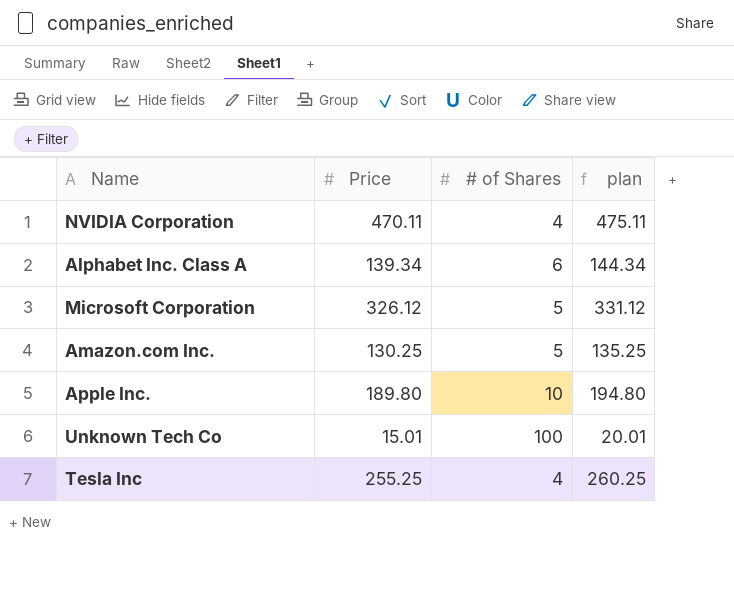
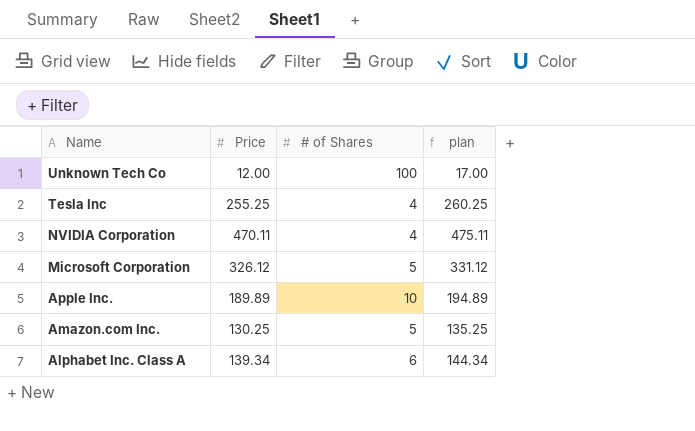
row order: none -> Name descending
Unknown Tech Co | Price: 15.01 -> 12.00
Unknown Tech Co | plan: 20.01 -> 17.00
Apple Inc. | Price: 189.80 -> 189.89
Apple Inc. | plan: 194.80 -> 194.89

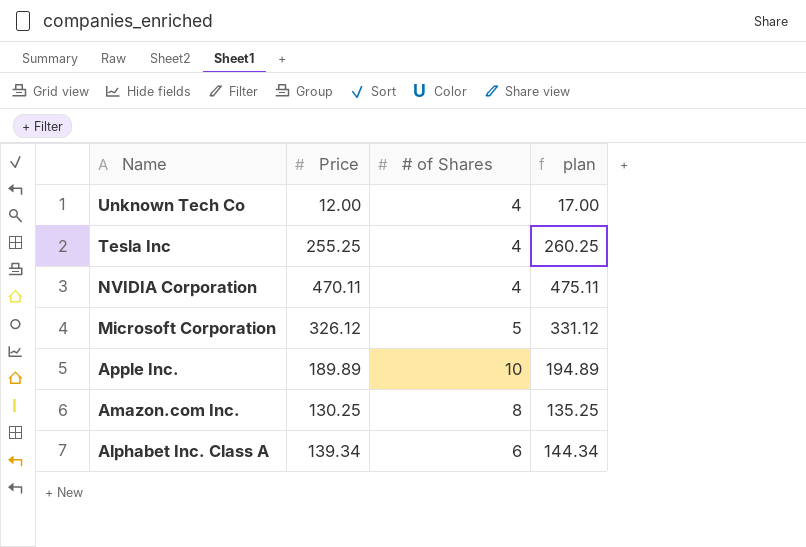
Unknown Tech Co | # of Shares: 100 -> 4
Amazon.com Inc. | # of Shares: 5 -> 8

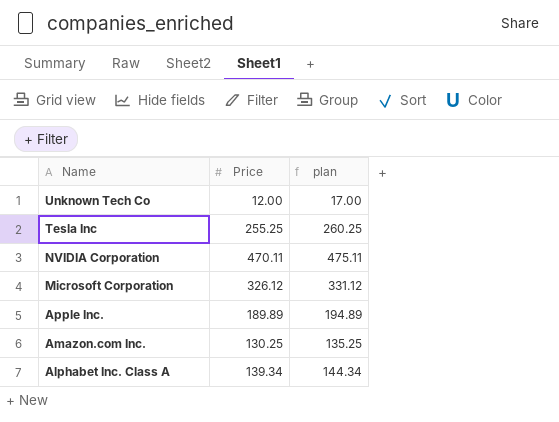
column # of Shares | position: 3 -> none

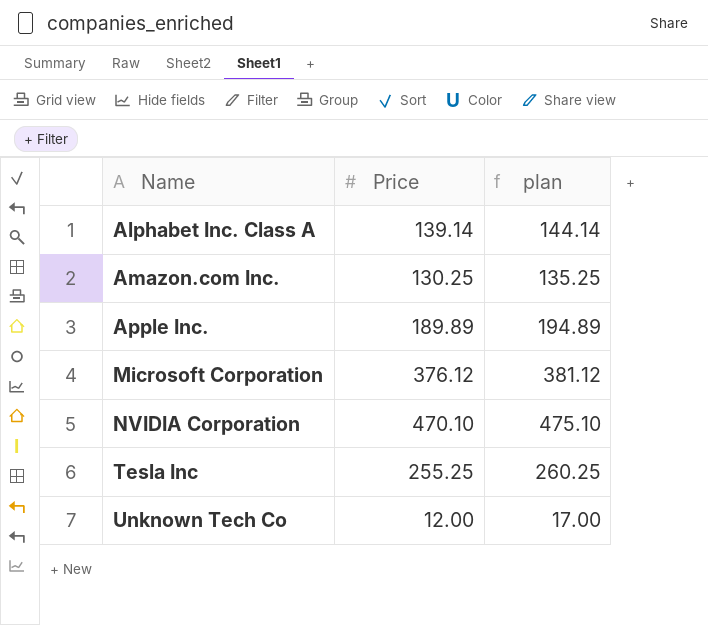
row order: Name descending -> Name ascending
Alphabet Inc. Class A | Price: 139.34 -> 139.14
Alphabet Inc. Class A | plan: 144.34 -> 144.14
Microsoft Corporation | Price: 326.12 -> 376.12
Microsoft Corporation | plan: 331.12 -> 381.12
NVIDIA Corporation | Price: 470.11 -> 470.10
NVIDIA Corporation | plan: 475.11 -> 475.10

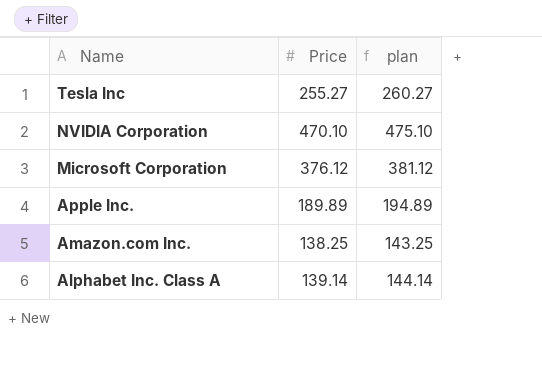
row order: Name ascending -> Name descending
row Unknown Tech Co: 12.00 | 17.00 -> none
Tesla Inc | Price: 255.25 -> 255.27
Tesla Inc | plan: 260.25 -> 260.27
Amazon.com Inc. | Price: 130.25 -> 138.25
Amazon.com Inc. | plan: 135.25 -> 143.25

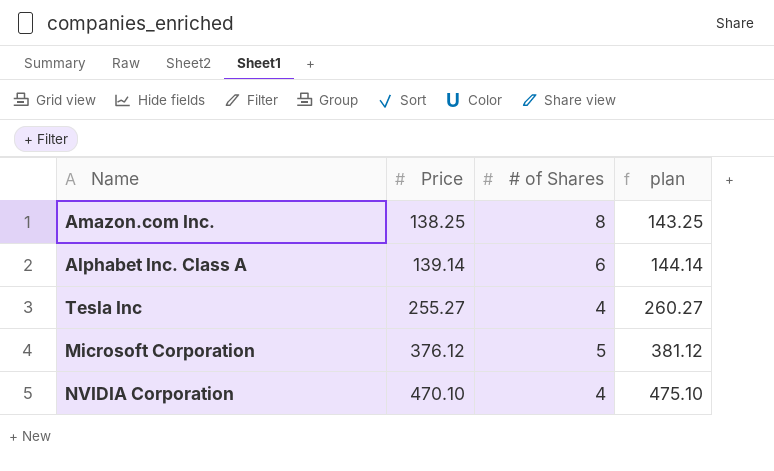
row order: Name descending -> Price ascending
column # of Shares | position: none -> 3
row Apple Inc.: 189.89 | 194.89 -> none

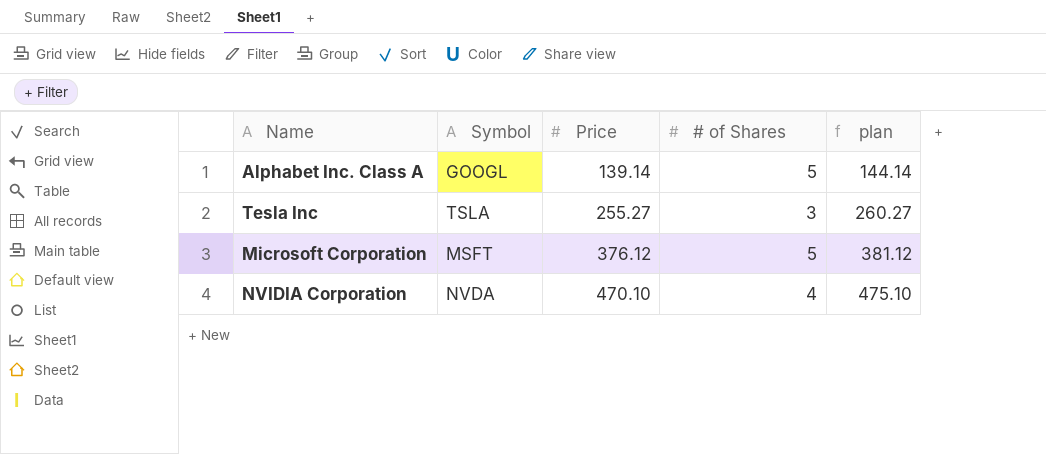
column Symbol | position: none -> 2
row Amazon.com Inc.: 138.25 | 8 | 143.25 -> none
Alphabet Inc. Class A | # of Shares: 6 -> 5
Tesla Inc | # of Shares: 4 -> 3

